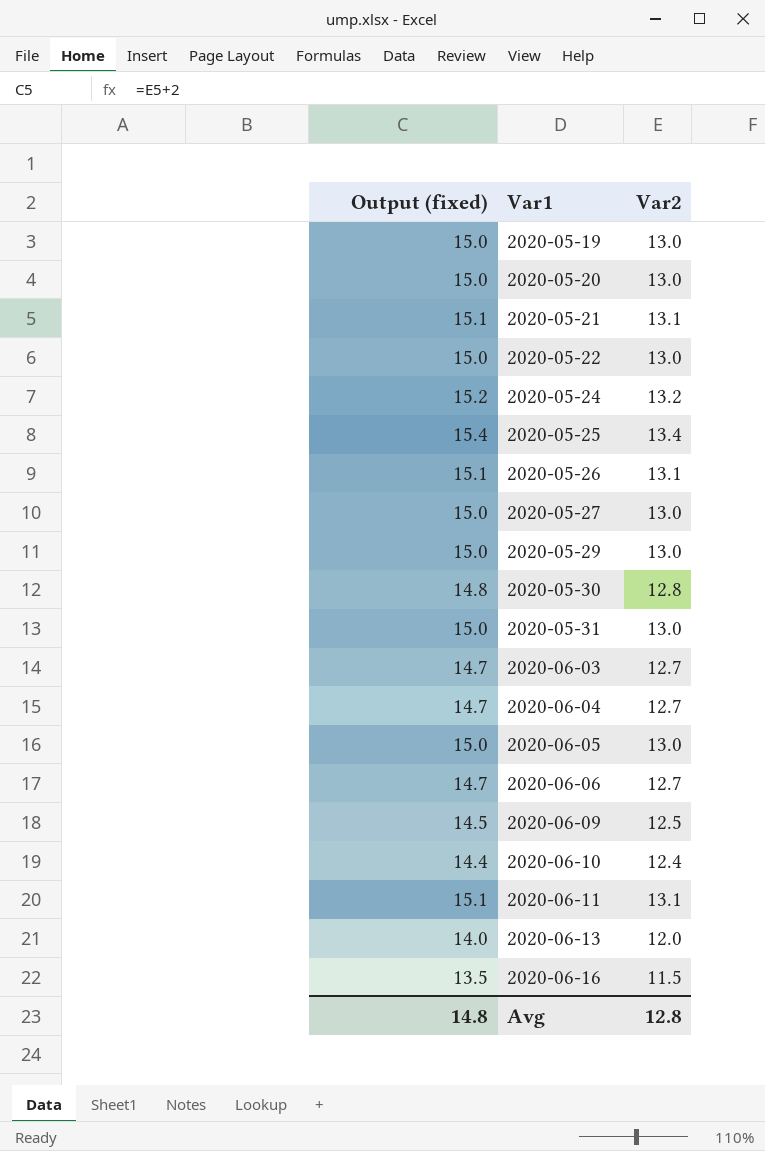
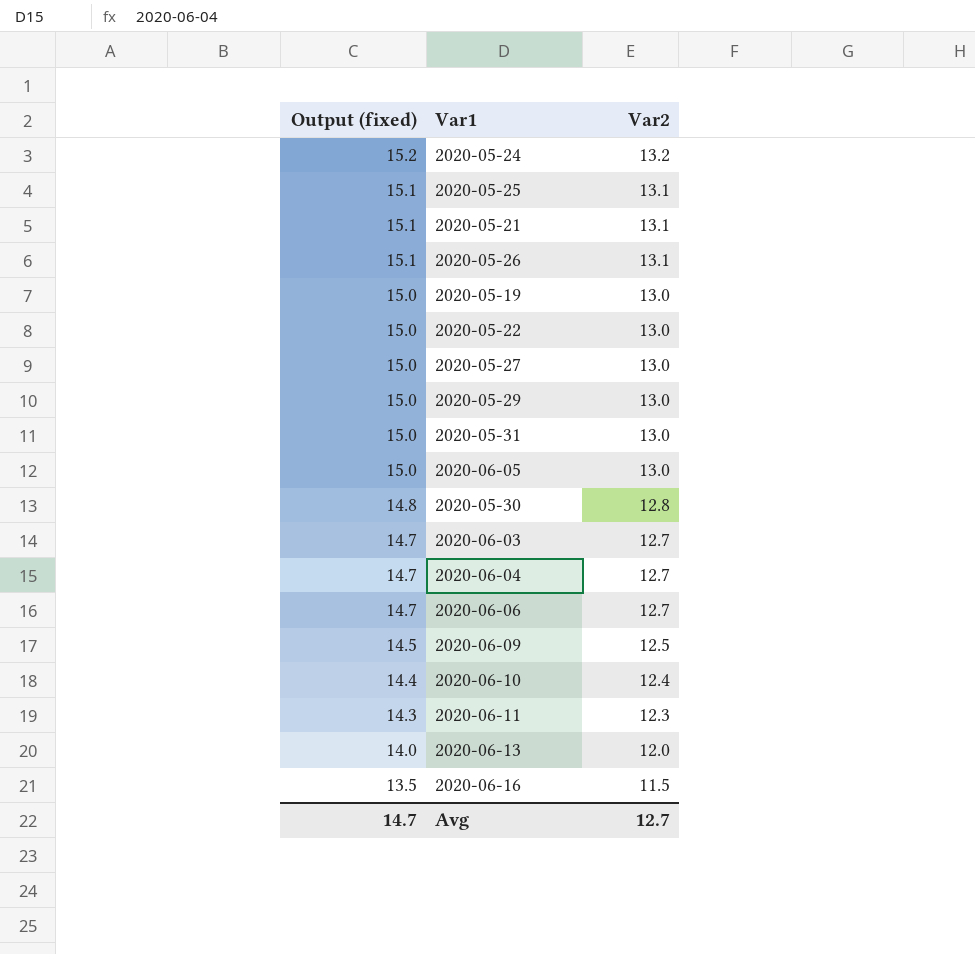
row order: Var1 ascending -> Output (fixed) descending
row 2020-05-20: 15.0 | 13.0 -> none
2020-05-25 | Output (fixed): 15.4 -> 15.1
2020-05-25 | Var2: 13.4 -> 13.1
2020-06-11 | Output (fixed): 15.1 -> 14.3
2020-06-11 | Var2: 13.1 -> 12.3
Avg | Output (fixed): 14.8 -> 14.7
Avg | Var2: 12.8 -> 12.7

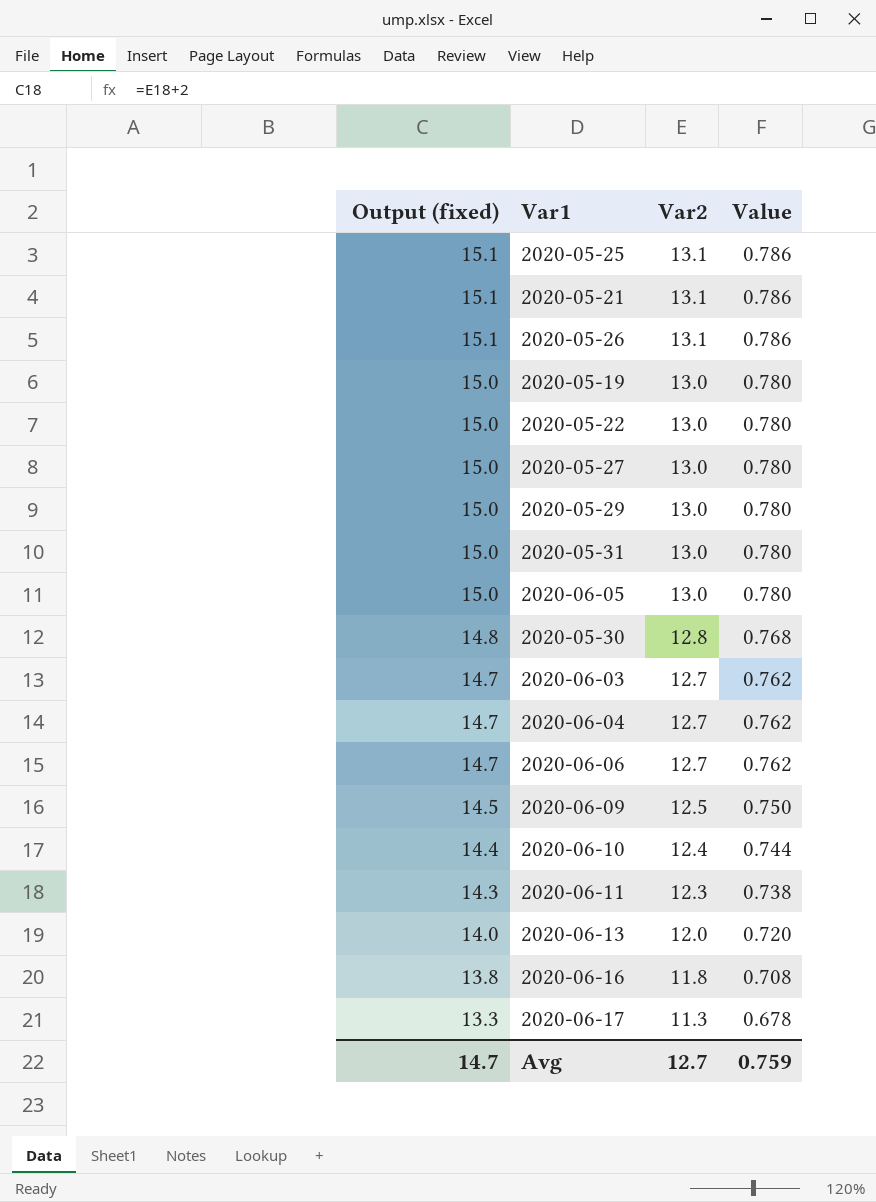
column Value | formula: none -> [Var2] * 0.06
row 2020-05-24: 15.2 | 13.2 -> none
2020-06-16 | Output (fixed): 13.5 -> 13.8
2020-06-16 | Var2: 11.5 -> 11.8
row 2020-06-17: none -> 13.3 | 11.3 | 0.678

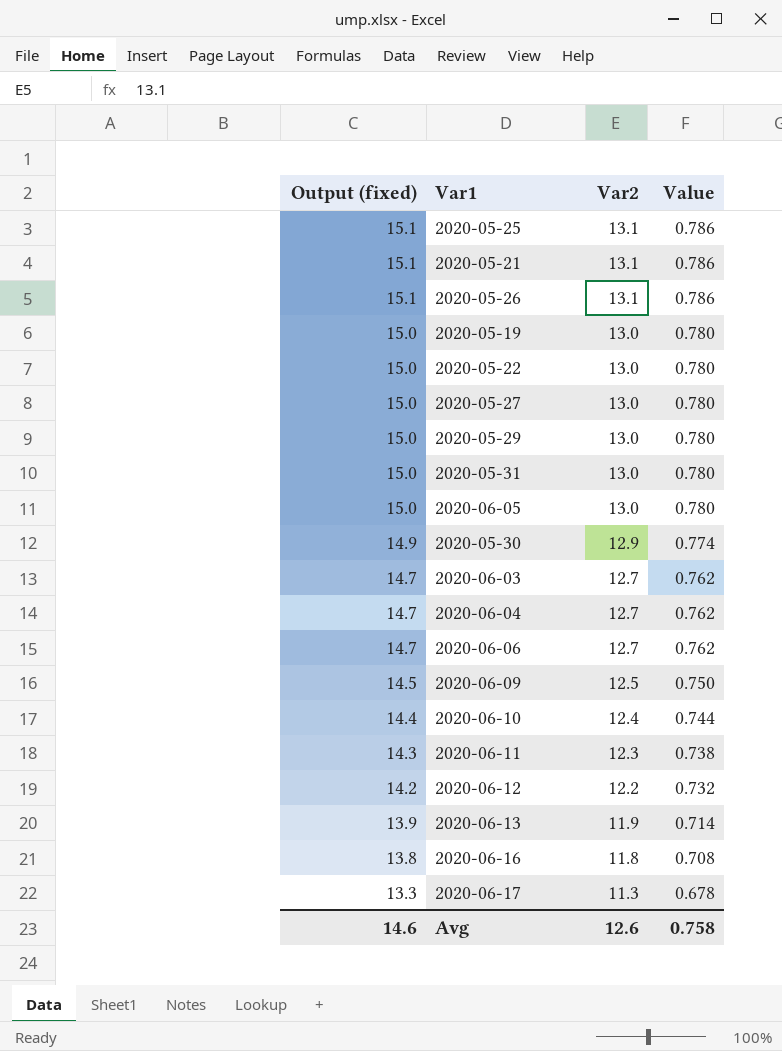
2020-05-30 | Output (fixed): 14.8 -> 14.9
2020-05-30 | Var2: 12.8 -> 12.9
2020-05-30 | Value: 0.768 -> 0.774
row 2020-06-12: none -> 14.2 | 12.2 | 0.732
2020-06-13 | Output (fixed): 14.0 -> 13.9
2020-06-13 | Var2: 12.0 -> 11.9
2020-06-13 | Value: 0.720 -> 0.714
Avg | Output (fixed): 14.7 -> 14.6
Avg | Var2: 12.7 -> 12.6
Avg | Value: 0.759 -> 0.758

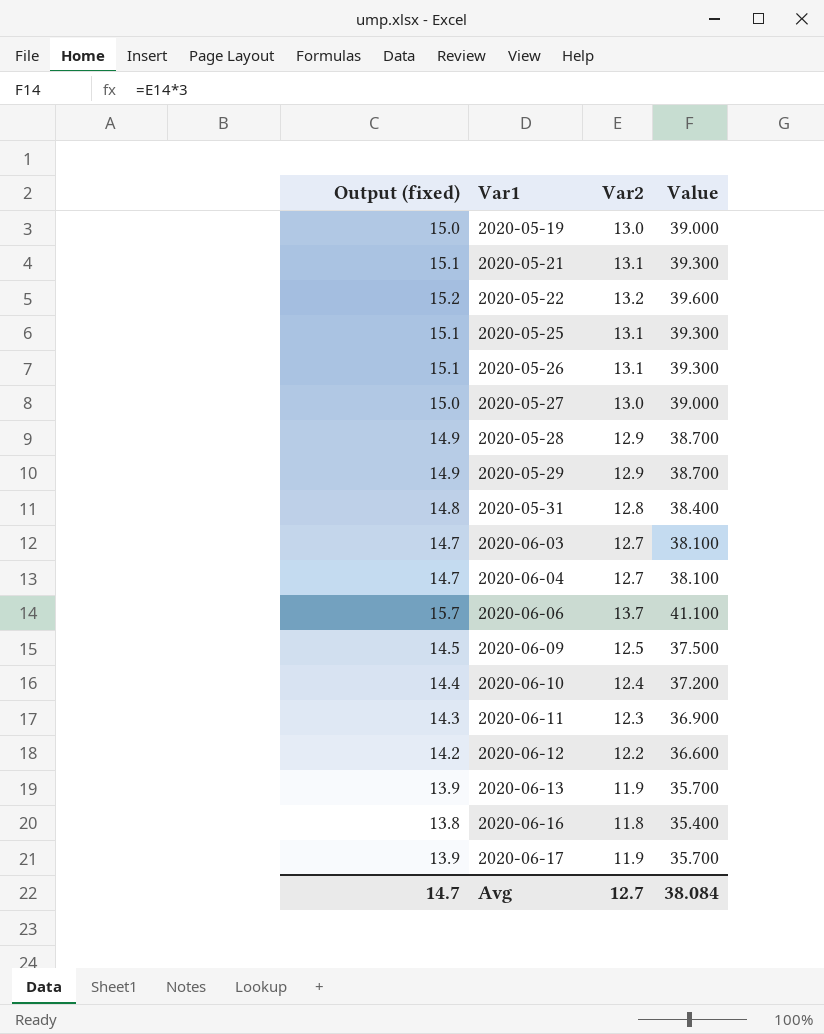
row order: Output (fixed) descending -> Var1 ascending
column Value | formula: [Var2] * 0.06 -> [Var2] * 3
row 2020-06-05: 15.0 | 13.0 | 0.780 -> none
row 2020-05-30: 14.9 | 12.9 | 0.774 -> none
2020-05-22 | Output (fixed): 15.0 -> 15.2
2020-05-22 | Var2: 13.0 -> 13.2
row 2020-05-28: none -> 14.9 | 12.9 | 38.700
2020-05-29 | Output (fixed): 15.0 -> 14.9
2020-05-29 | Var2: 13.0 -> 12.9
2020-05-31 | Output (fixed): 15.0 -> 14.8
2020-05-31 | Var2: 13.0 -> 12.8
2020-06-06 | Output (fixed): 14.7 -> 15.7
2020-06-06 | Var2: 12.7 -> 13.7
2020-06-17 | Output (fixed): 13.3 -> 13.9
2020-06-17 | Var2: 11.3 -> 11.9
Avg | Output (fixed): 14.6 -> 14.7
Avg | Var2: 12.6 -> 12.7
Avg | Value: 0.758 -> 38.084

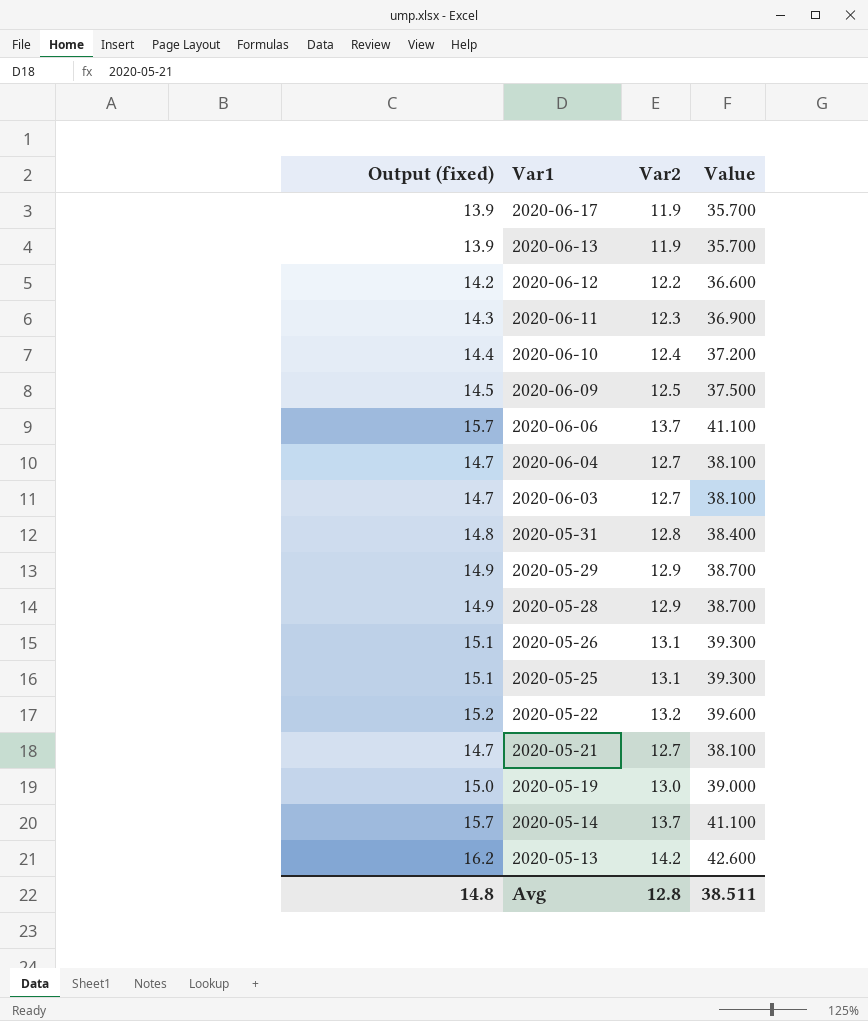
row order: Var1 ascending -> Var1 descending
row 2020-05-27: 15.0 | 13.0 | 39.000 -> none
row 2020-06-16: 13.8 | 11.8 | 35.400 -> none
2020-05-21 | Output (fixed): 15.1 -> 14.7
2020-05-21 | Var2: 13.1 -> 12.7
2020-05-21 | Value: 39.300 -> 38.100
row 2020-05-14: none -> 15.7 | 13.7 | 41.100
row 2020-05-13: none -> 16.2 | 14.2 | 42.600
Avg | Output (fixed): 14.7 -> 14.8
Avg | Var2: 12.7 -> 12.8
Avg | Value: 38.084 -> 38.511

